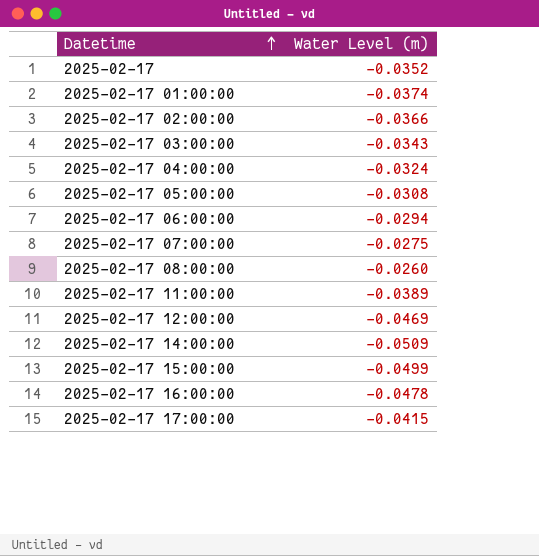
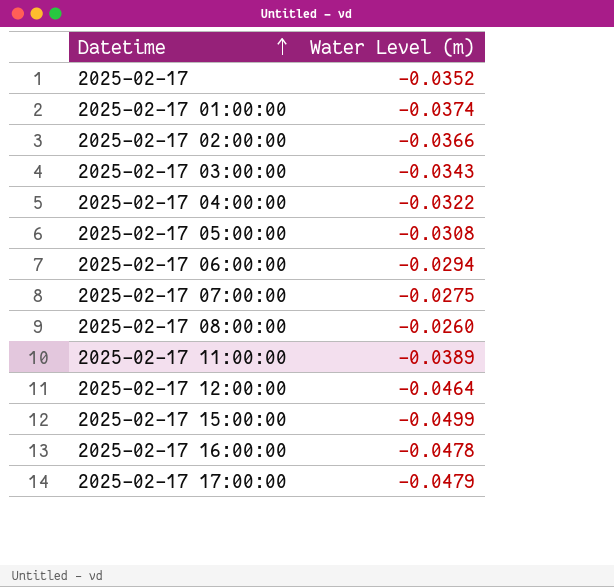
row 2025-02-17 14:00:00: -0.0509 -> none
2025-02-17 04:00:00 | Water Level (m): -0.0324 -> -0.0322
2025-02-17 12:00:00 | Water Level (m): -0.0469 -> -0.0464
2025-02-17 17:00:00 | Water Level (m): -0.0415 -> -0.0479

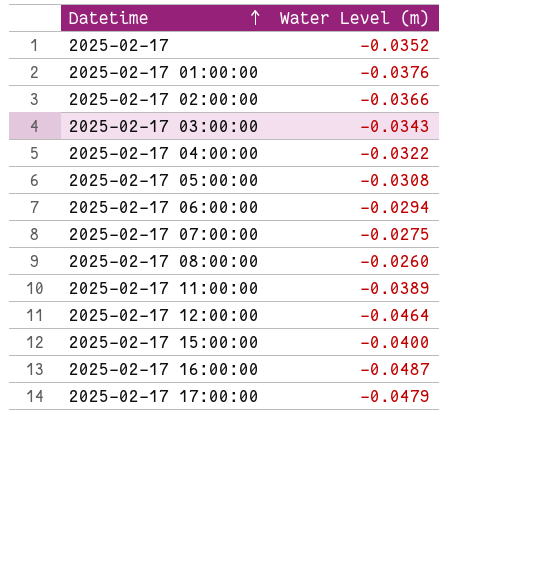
2025-02-17 01:00:00 | Water Level (m): -0.0374 -> -0.0376
2025-02-17 15:00:00 | Water Level (m): -0.0499 -> -0.0400
2025-02-17 16:00:00 | Water Level (m): -0.0478 -> -0.0487

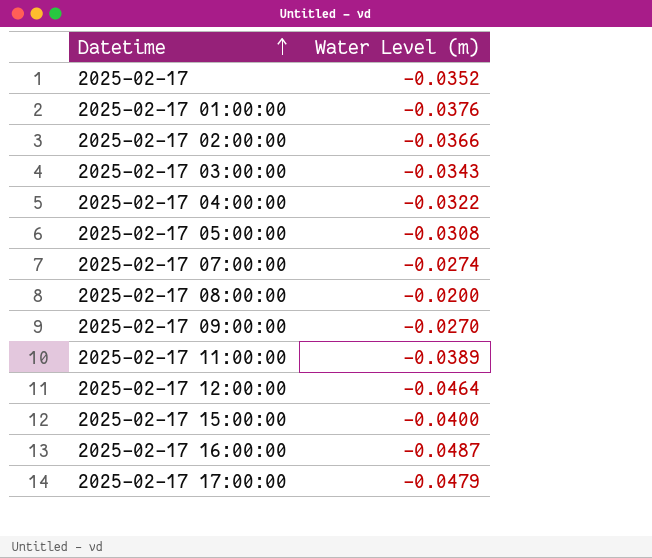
row 2025-02-17 06:00:00: -0.0294 -> none
2025-02-17 07:00:00 | Water Level (m): -0.0275 -> -0.0274
2025-02-17 08:00:00 | Water Level (m): -0.0260 -> -0.0200
row 2025-02-17 09:00:00: none -> -0.0270

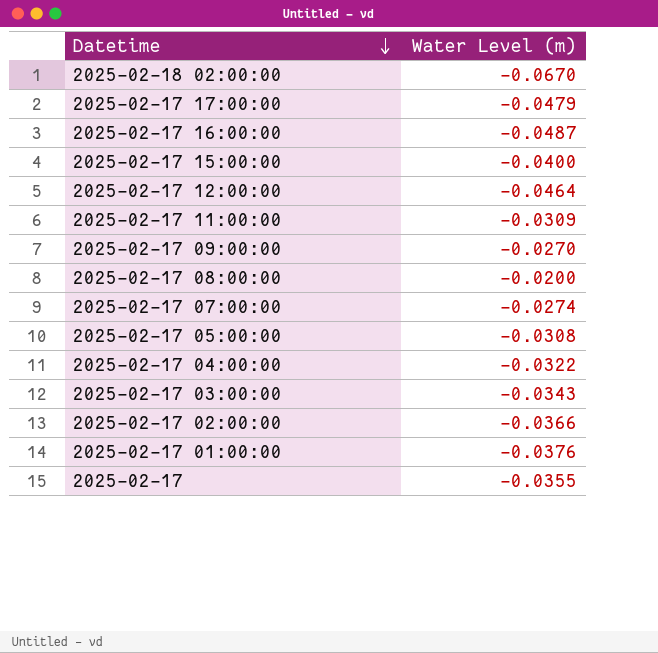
row order: Datetime ascending -> Datetime descending
row 2025-02-18 02:00:00: none -> -0.0670
2025-02-17 11:00:00 | Water Level (m): -0.0389 -> -0.0309
2025-02-17 | Water Level (m): -0.0352 -> -0.0355

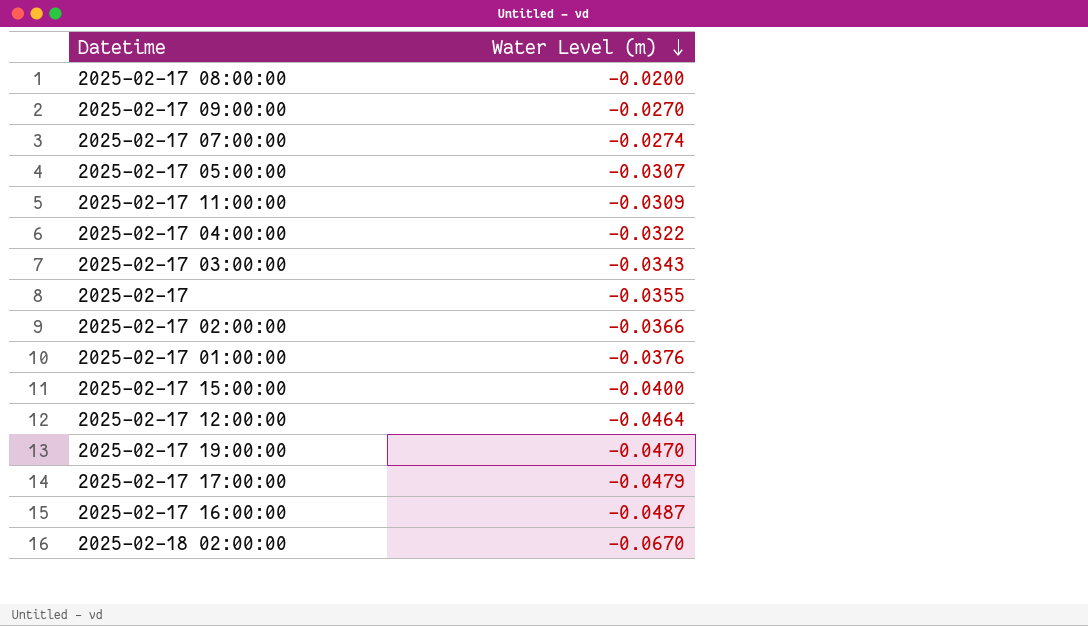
row order: Datetime descending -> Water Level (m) descending
2025-02-17 05:00:00 | Water Level (m): -0.0308 -> -0.0307
row 2025-02-17 19:00:00: none -> -0.0470

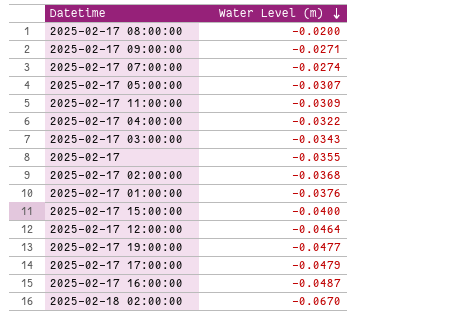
2025-02-17 09:00:00 | Water Level (m): -0.0270 -> -0.0271
2025-02-17 02:00:00 | Water Level (m): -0.0366 -> -0.0368
2025-02-17 19:00:00 | Water Level (m): -0.0470 -> -0.0477

